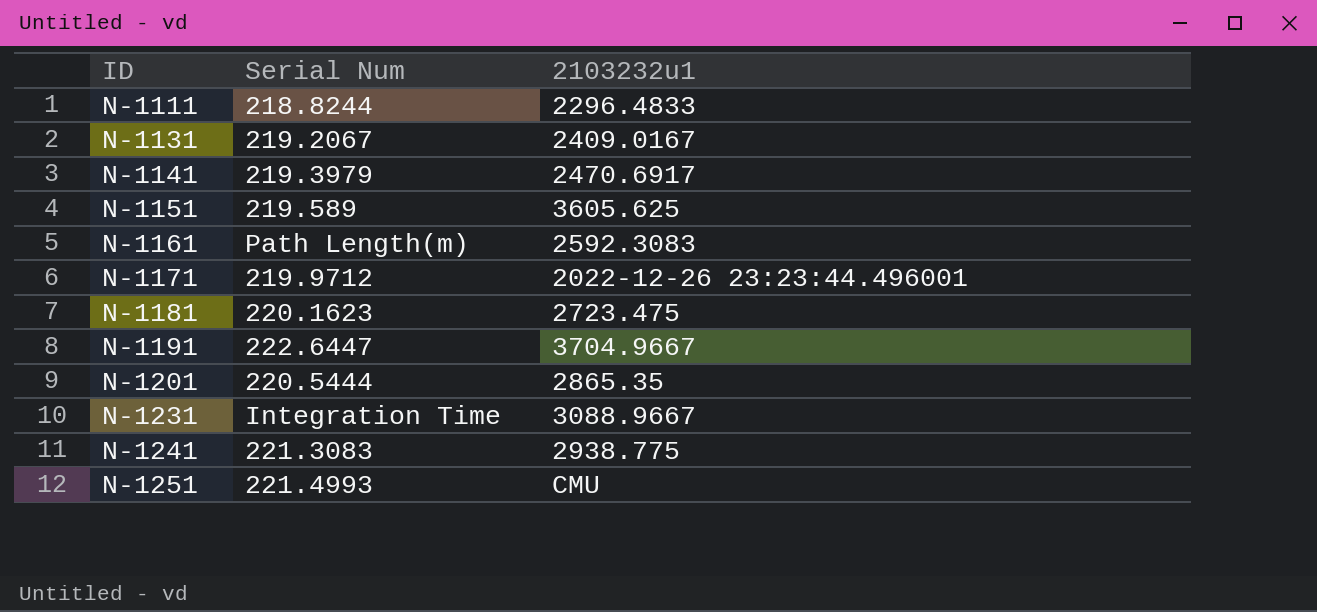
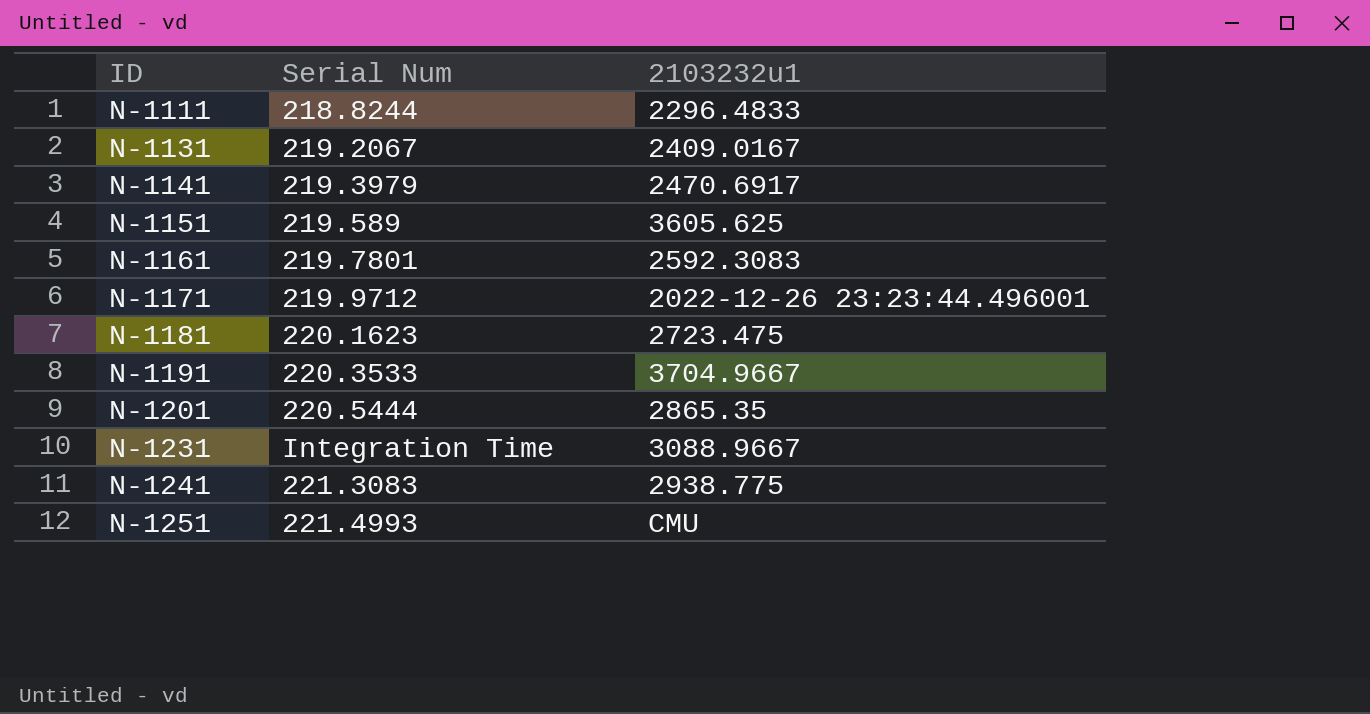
N-1161 | Serial Num: Path Length(m) -> 219.7801
N-1191 | Serial Num: 222.6447 -> 220.3533

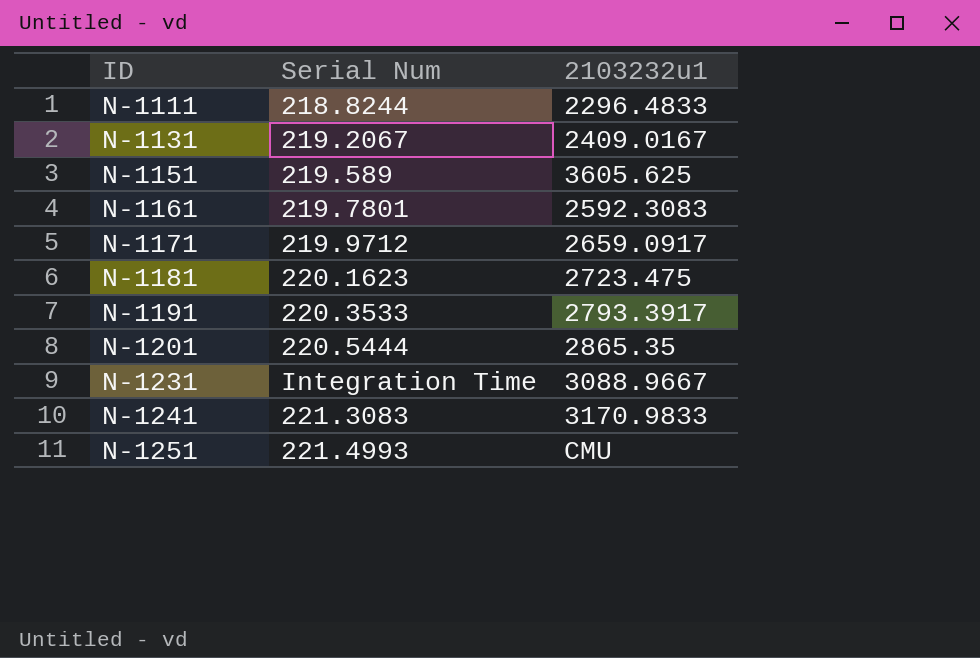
row N-1141: 219.3979 | 2470.6917 -> none
N-1171 | 2103232u1: 2022-12-26 23:23:44.496001 -> 2659.0917
N-1191 | 2103232u1: 3704.9667 -> 2793.3917
N-1241 | 2103232u1: 2938.775 -> 3170.9833

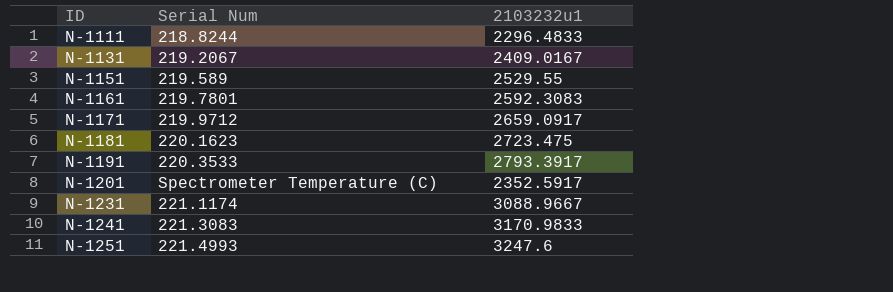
N-1151 | 2103232u1: 3605.625 -> 2529.55
N-1201 | Serial Num: 220.5444 -> Spectrometer Temperature (C)
N-1201 | 2103232u1: 2865.35 -> 2352.5917
N-1231 | Serial Num: Integration Time -> 221.1174
N-1251 | 2103232u1: CMU -> 3247.6

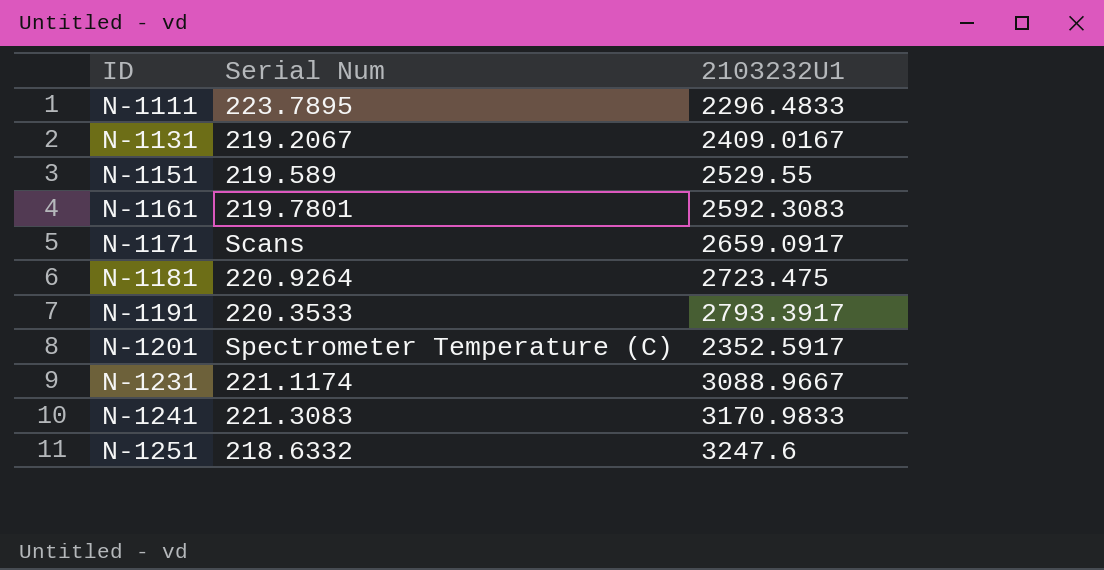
column name: 2103232u1 -> 2103232U1
N-1111 | Serial Num: 218.8244 -> 223.7895
N-1171 | Serial Num: 219.9712 -> Scans
N-1181 | Serial Num: 220.1623 -> 220.9264
N-1251 | Serial Num: 221.4993 -> 218.6332

